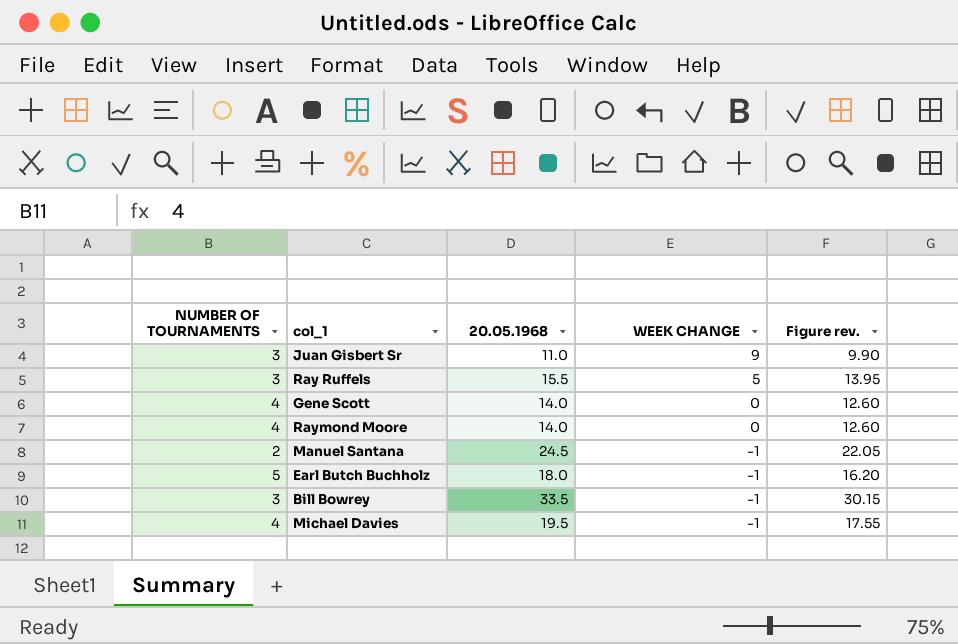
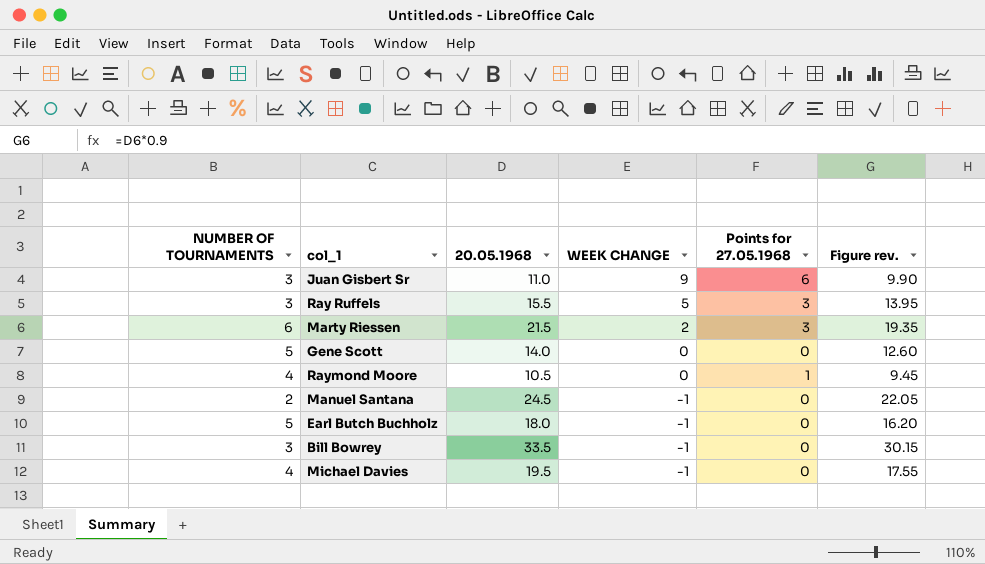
column Points for 27.05.1968 | position: none -> 5
row Marty Riessen: none -> 6 | 21.5 | 2 | 3 | 19.35
Gene Scott | NUMBER OF TOURNAMENTS: 4 -> 5
Raymond Moore | 20.05.1968: 14.0 -> 10.5
Raymond Moore | Figure rev.: 12.60 -> 9.45

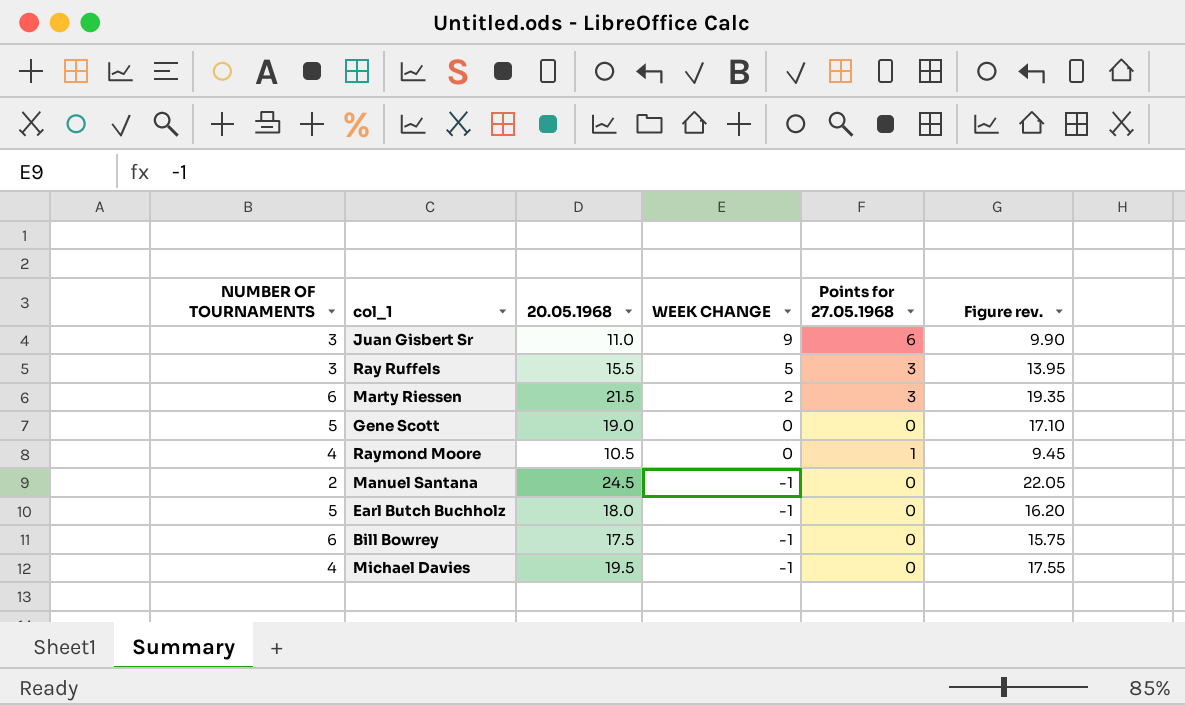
Gene Scott | 20.05.1968: 14.0 -> 19.0
Gene Scott | Figure rev.: 12.60 -> 17.10
Bill Bowrey | NUMBER OF TOURNAMENTS: 3 -> 6
Bill Bowrey | 20.05.1968: 33.5 -> 17.5
Bill Bowrey | Figure rev.: 30.15 -> 15.75

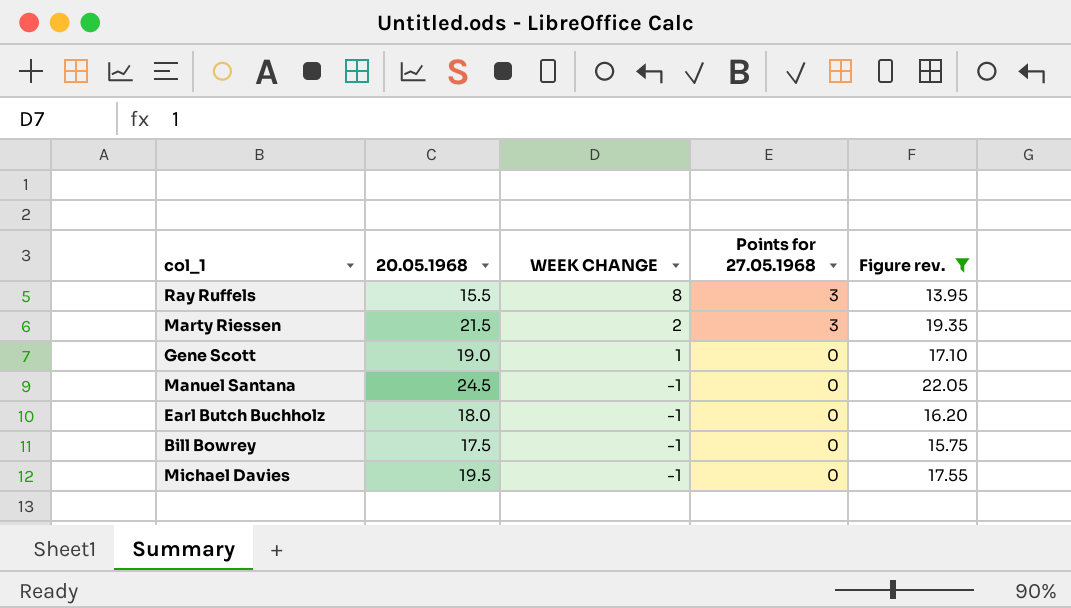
filter: none -> Figure rev. >= 13.95
column NUMBER OF TOURNAMENTS | position: 1 -> none
Ray Ruffels | WEEK CHANGE: 5 -> 8
Gene Scott | WEEK CHANGE: 0 -> 1

